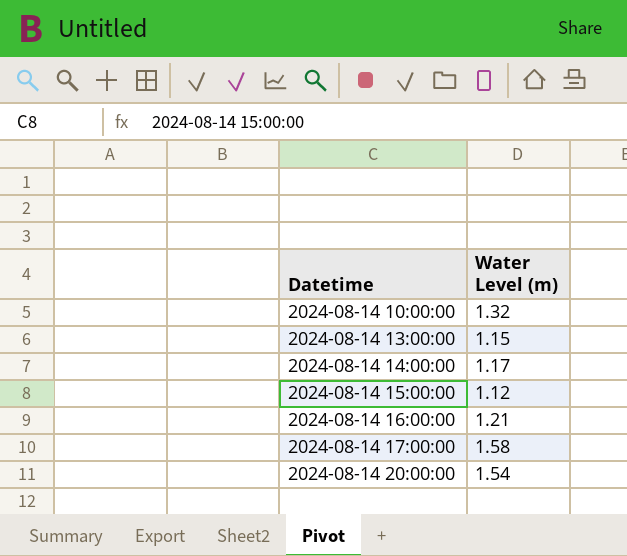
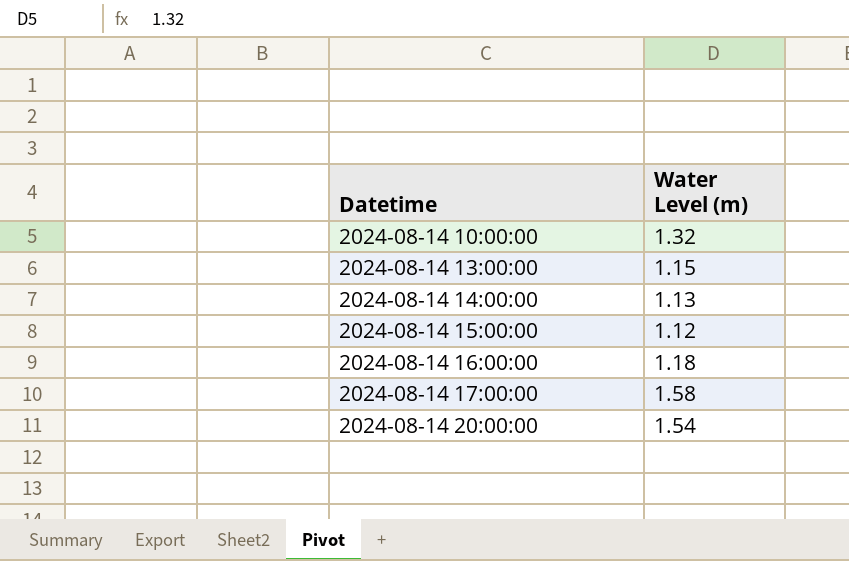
2024-08-14 14:00:00 | Water Level (m): 1.17 -> 1.13
2024-08-14 16:00:00 | Water Level (m): 1.21 -> 1.18

